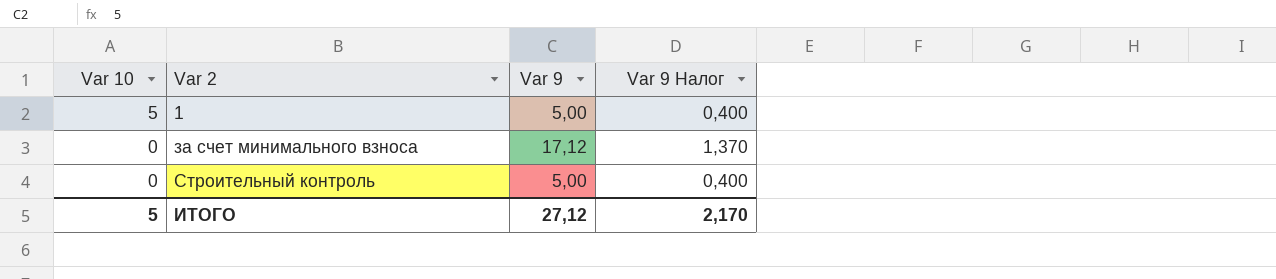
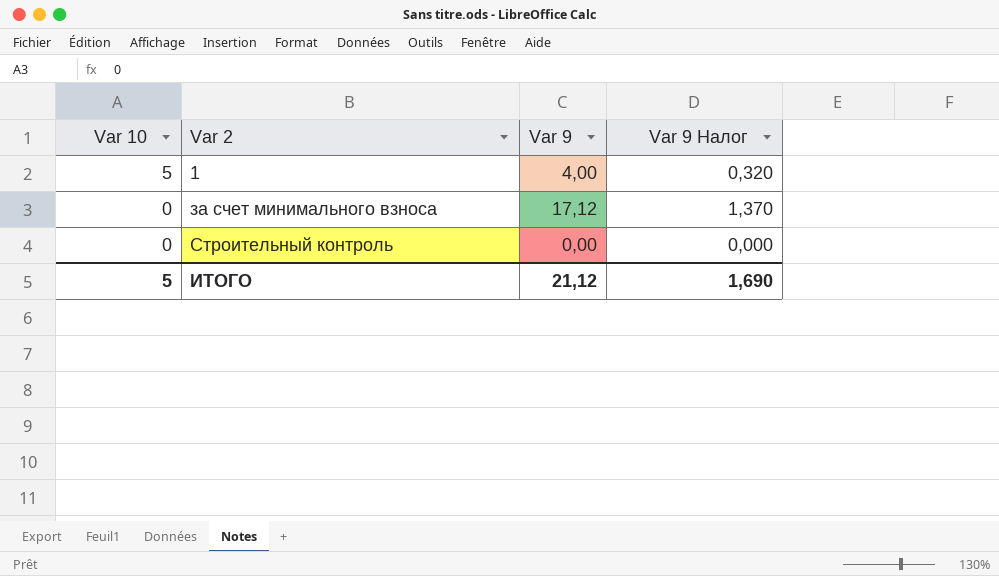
1 | Var 9: 5,00 -> 4,00
1 | Var 9 Налог: 0,400 -> 0,320
Строительный контроль | Var 9: 5,00 -> 0,00
Строительный контроль | Var 9 Налог: 0,400 -> 0,000
ИТОГО | Var 9: 27,12 -> 21,12
ИТОГО | Var 9 Налог: 2,170 -> 1,690

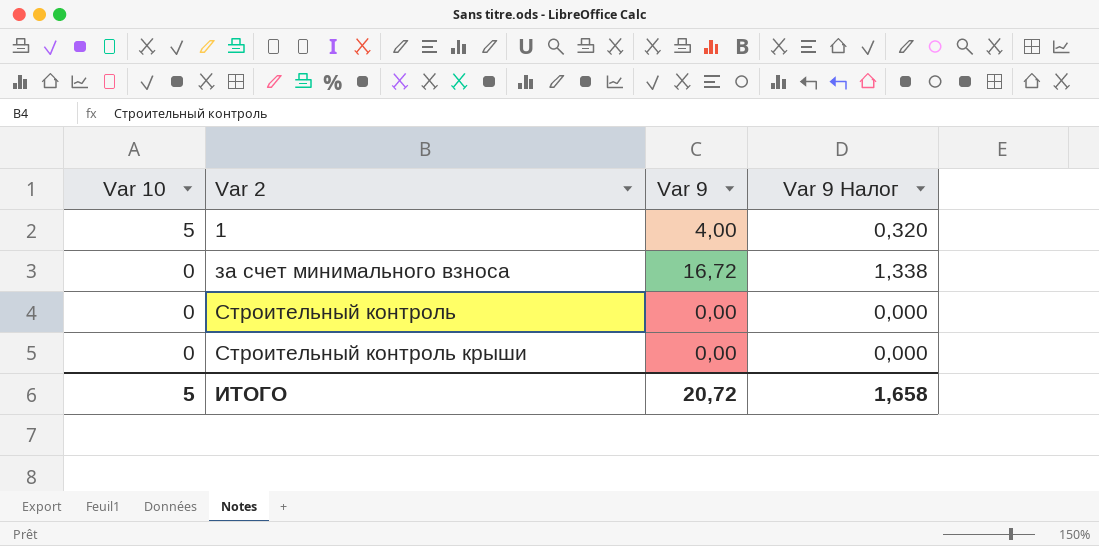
за счет минимального взноса | Var 9: 17,12 -> 16,72
за счет минимального взноса | Var 9 Налог: 1,370 -> 1,338
row Строительный контроль крыши: none -> 0 | 0,00 | 0,000
ИТОГО | Var 9: 21,12 -> 20,72
ИТОГО | Var 9 Налог: 1,690 -> 1,658

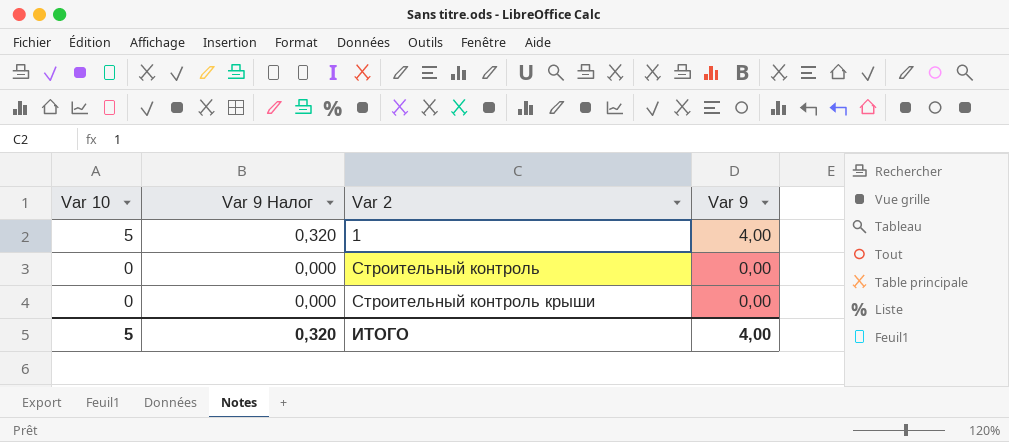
column Var 9 Налог | position: 4 -> 2
row за счет минимального взноса: 0 | 16,72 | 1,338 -> none
ИТОГО | Var 9 Налог: 1,658 -> 0,320
ИТОГО | Var 9: 20,72 -> 4,00

